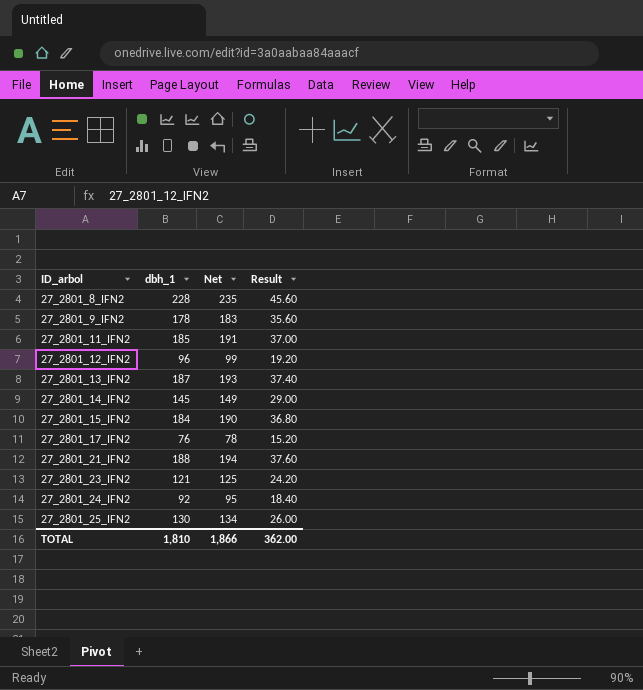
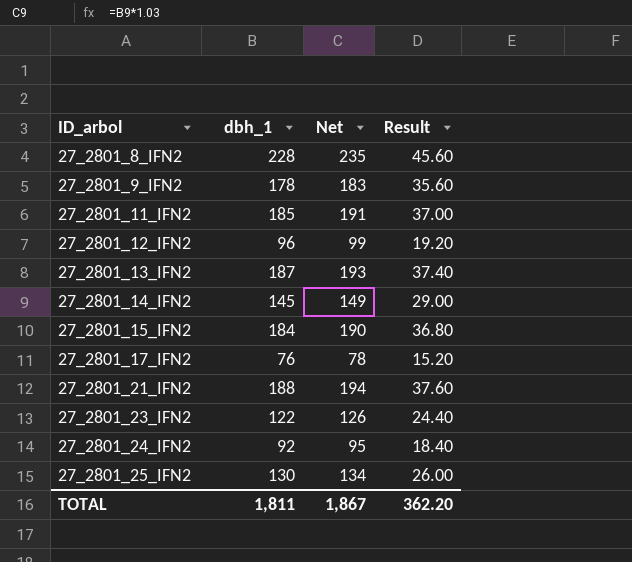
27_2801_23_IFN2 | dbh_1: 121 -> 122
27_2801_23_IFN2 | Net: 125 -> 126
27_2801_23_IFN2 | Result: 24.20 -> 24.40
TOTAL | dbh_1: 1,810 -> 1,811
TOTAL | Net: 1,866 -> 1,867
TOTAL | Result: 362.00 -> 362.20

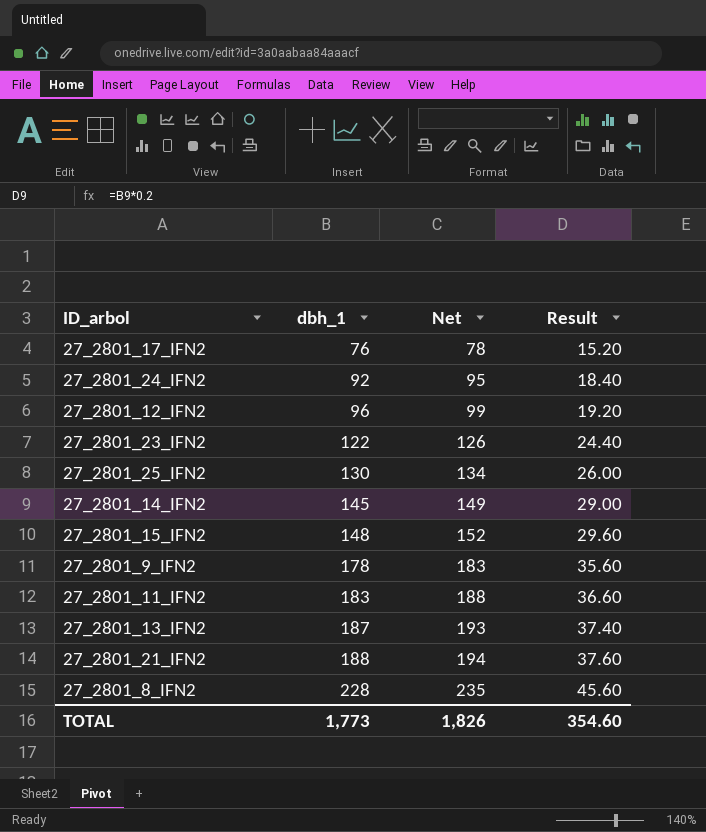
row order: ID_arbol ascending -> dbh_1 ascending
27_2801_15_IFN2 | dbh_1: 184 -> 148
27_2801_15_IFN2 | Net: 190 -> 152
27_2801_15_IFN2 | Result: 36.80 -> 29.60
27_2801_11_IFN2 | dbh_1: 185 -> 183
27_2801_11_IFN2 | Net: 191 -> 188
27_2801_11_IFN2 | Result: 37.00 -> 36.60
TOTAL | dbh_1: 1,811 -> 1,773
TOTAL | Net: 1,867 -> 1,826
TOTAL | Result: 362.20 -> 354.60

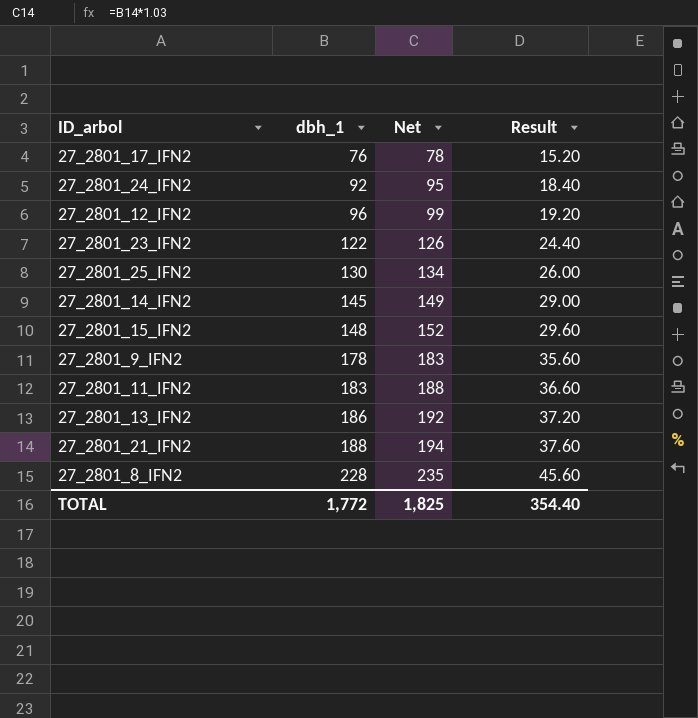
27_2801_13_IFN2 | dbh_1: 187 -> 186
27_2801_13_IFN2 | Net: 193 -> 192
27_2801_13_IFN2 | Result: 37.40 -> 37.20
TOTAL | dbh_1: 1,773 -> 1,772
TOTAL | Net: 1,826 -> 1,825
TOTAL | Result: 354.60 -> 354.40

